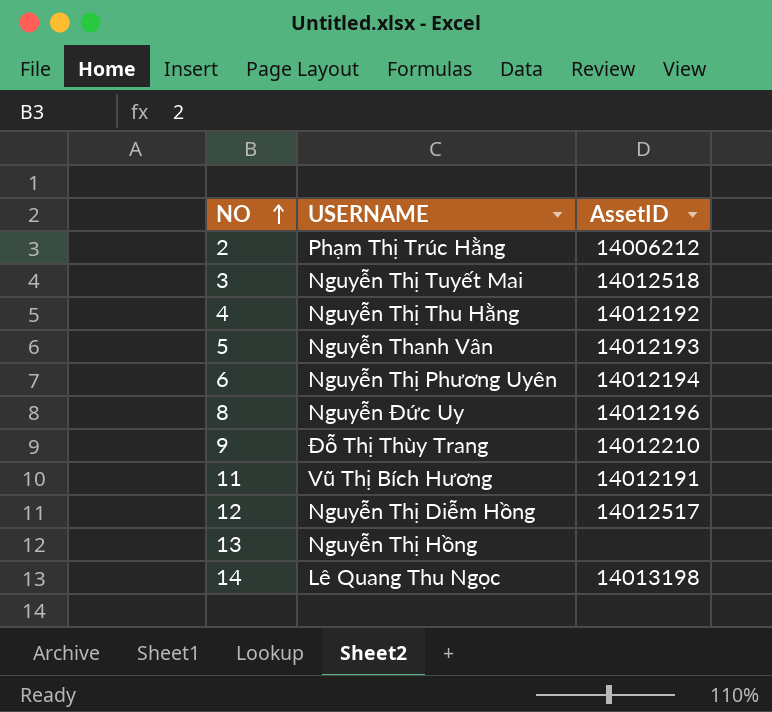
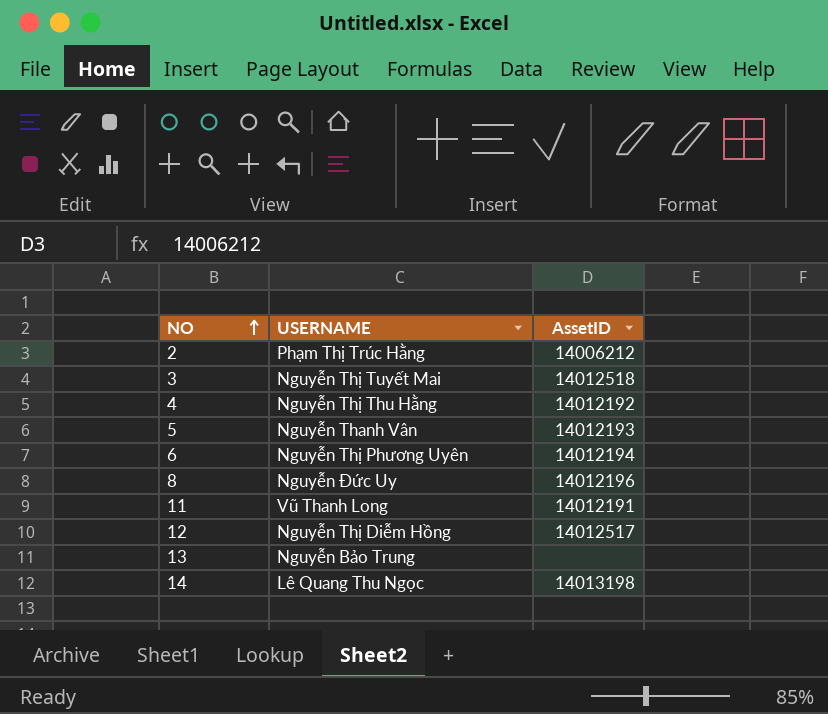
row 9: Đỗ Thị Thùy Trang | 14012210 -> none
11 | USERNAME: Vũ Thị Bích Hương -> Vũ Thanh Long
13 | USERNAME: Nguyễn Thị Hồng -> Nguyễn Bảo Trung

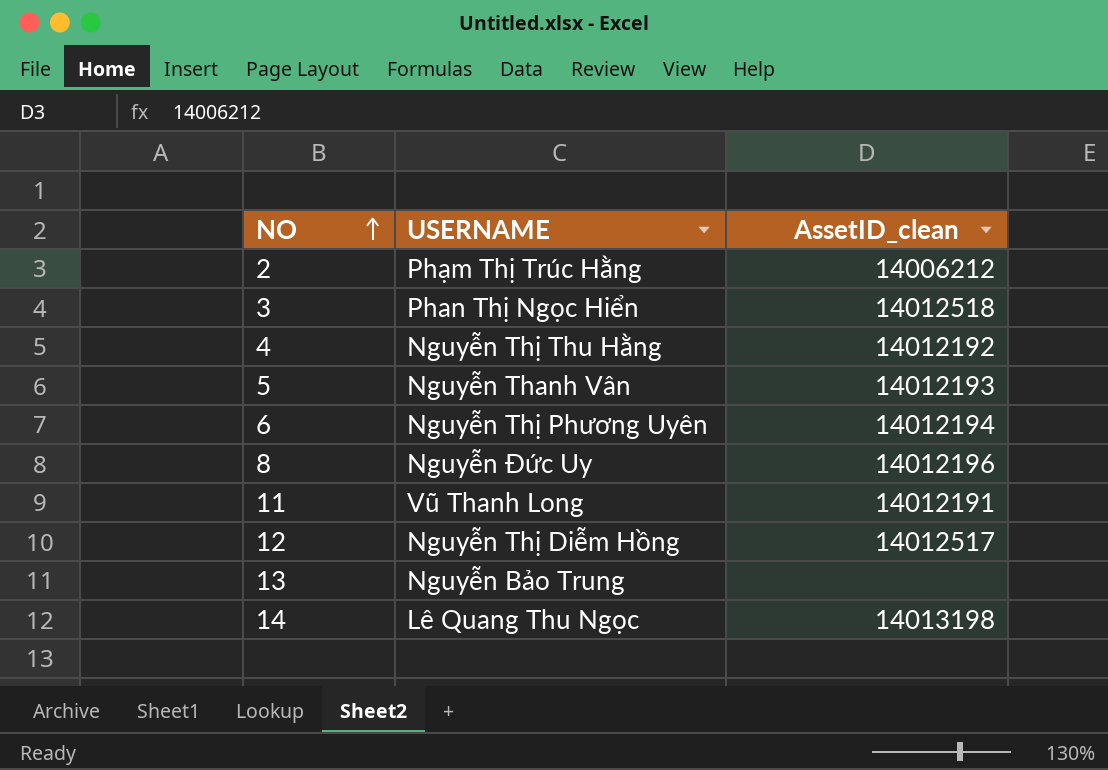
column name: AssetID -> AssetID_clean
3 | USERNAME: Nguyễn Thị Tuyết Mai -> Phan Thị Ngọc Hiển

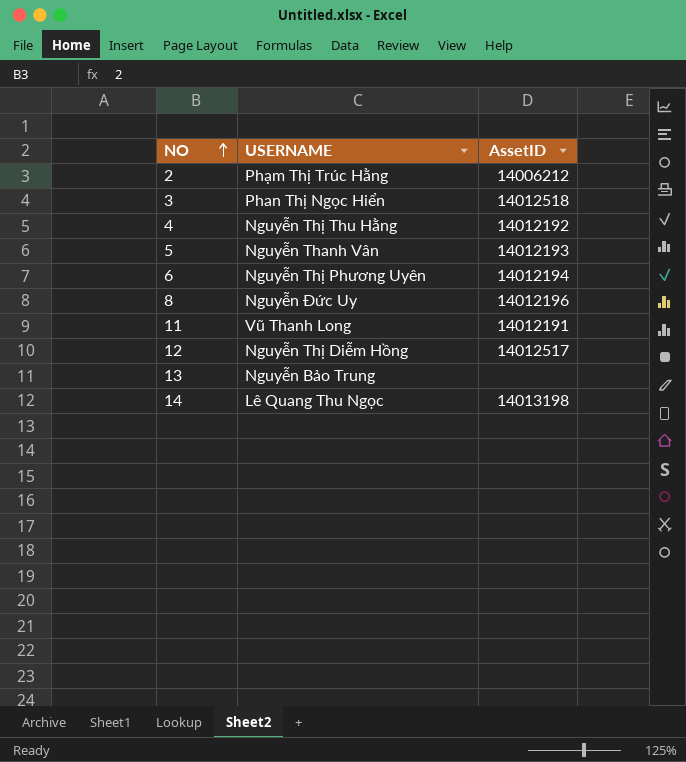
column name: AssetID_clean -> AssetID

